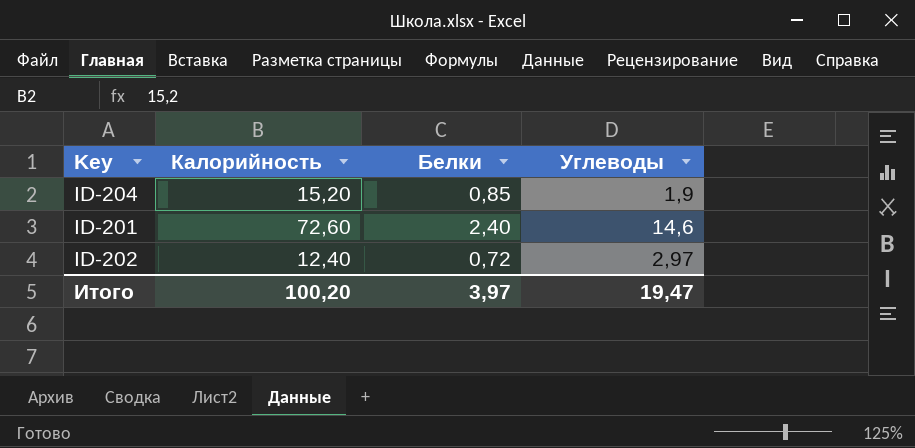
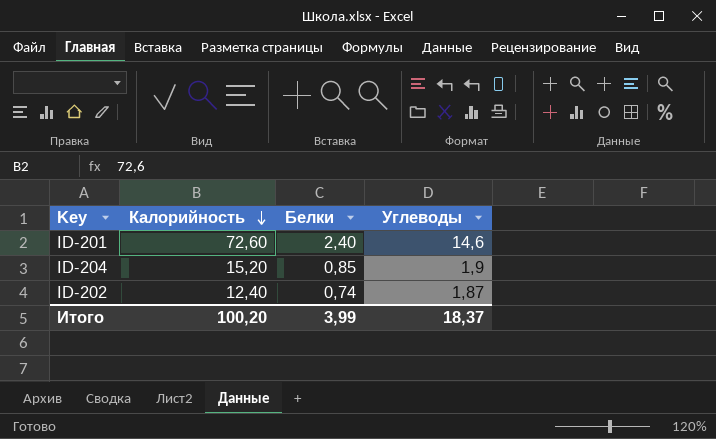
row order: none -> Калорийность descending
ID-202 | Белки: 0,72 -> 0,74
ID-202 | Углеводы: 2,97 -> 1,87
Итого | Белки: 3,97 -> 3,99
Итого | Углеводы: 19,47 -> 18,37

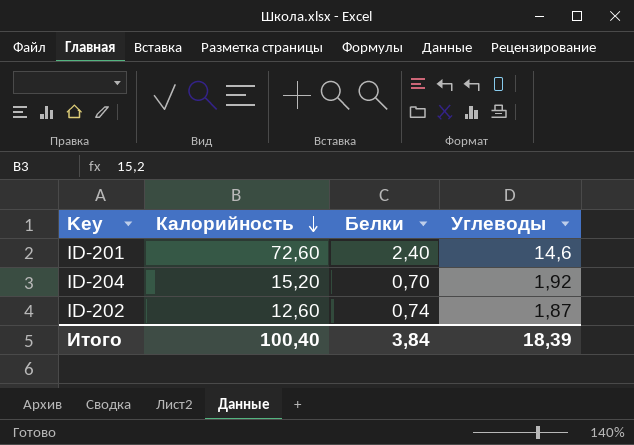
ID-204 | Белки: 0,85 -> 0,70
ID-204 | Углеводы: 1,9 -> 1,92
ID-202 | Калорийность: 12,40 -> 12,60
Итого | Калорийность: 100,20 -> 100,40
Итого | Белки: 3,99 -> 3,84
Итого | Углеводы: 18,37 -> 18,39

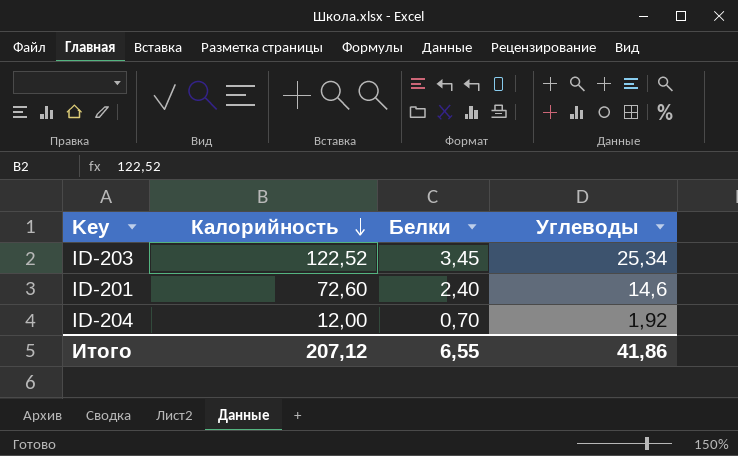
row ID-202: 12,60 | 0,74 | 1,87 -> none
row ID-203: none -> 122,52 | 3,45 | 25,34
ID-204 | Калорийность: 15,20 -> 12,00
Итого | Калорийность: 100,40 -> 207,12
Итого | Белки: 3,84 -> 6,55
Итого | Углеводы: 18,39 -> 41,86

